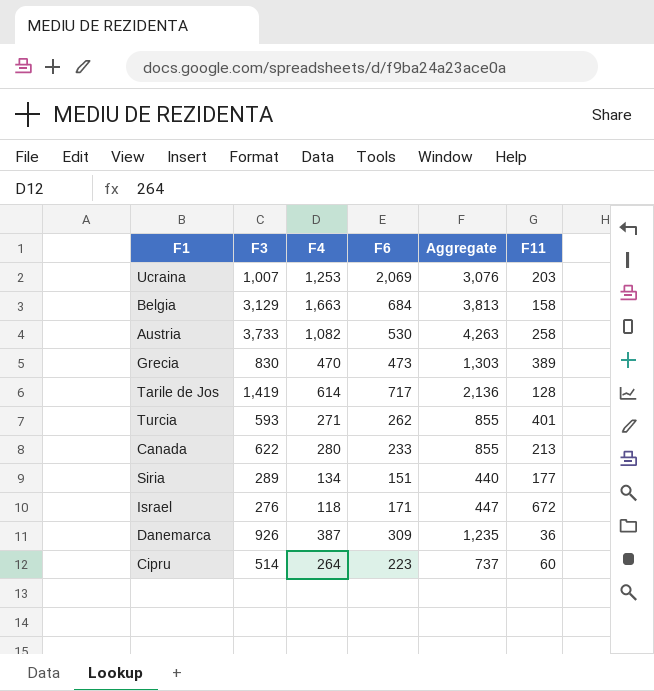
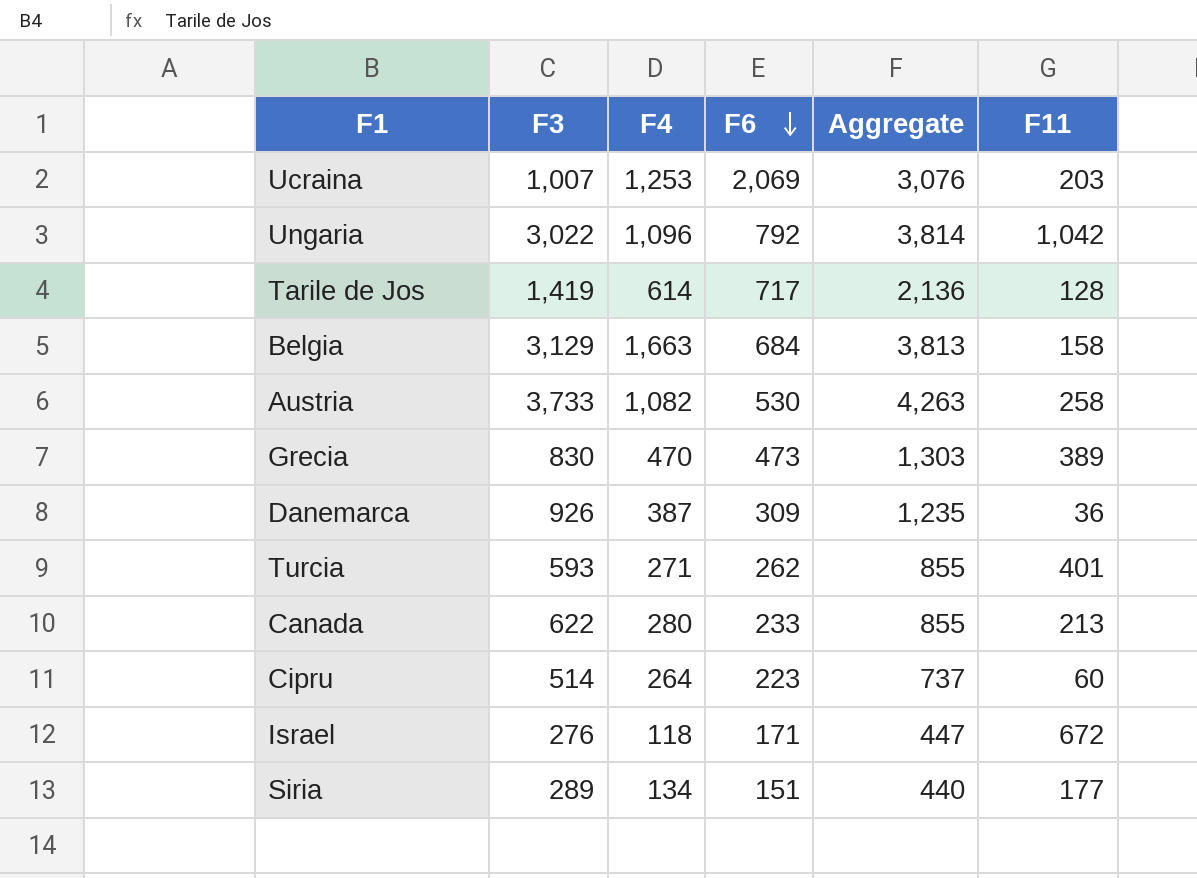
row order: none -> F6 descending
row Ungaria: none -> 3,022 | 1,096 | 792 | 3,814 | 1,042

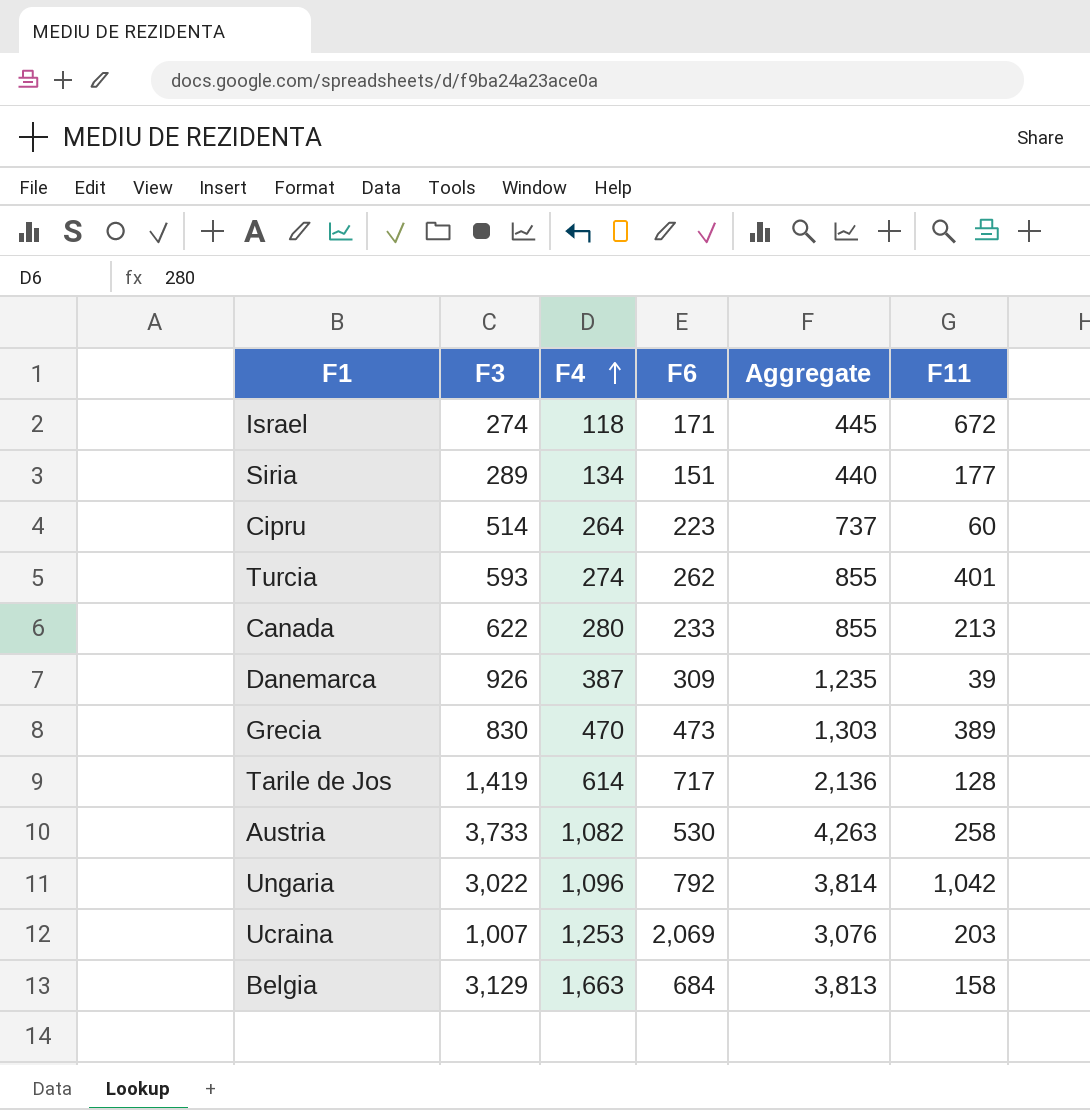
row order: F6 descending -> F4 ascending
Israel | F3: 276 -> 274
Israel | Aggregate: 447 -> 445
Turcia | F4: 271 -> 274
Danemarca | F11: 36 -> 39

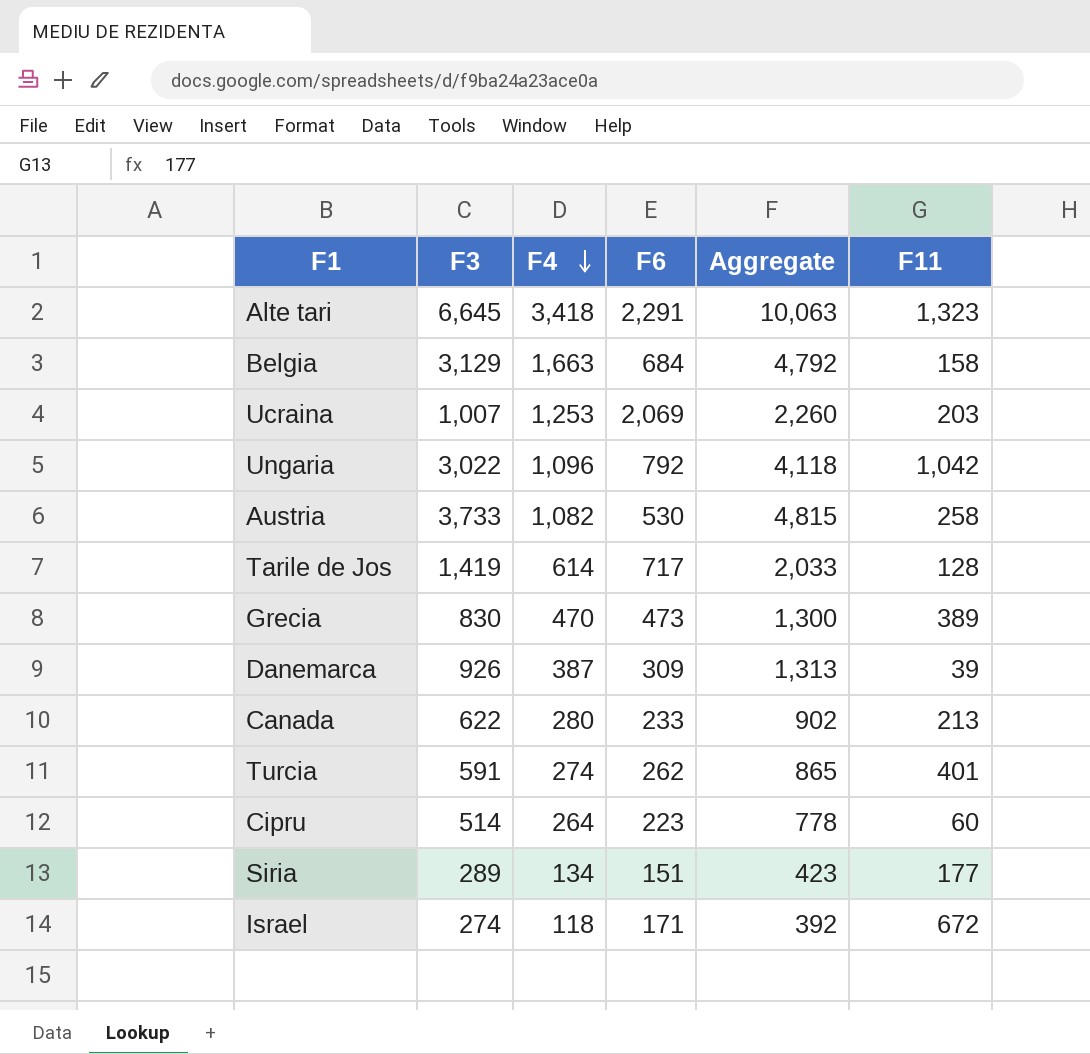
row order: F4 ascending -> F4 descending
column Aggregate | formula: [F3] + [F6] -> [F3] + [F4]
row Alte tari: none -> 6,645 | 3,418 | 2,291 | 10,063 | 1,323
Turcia | F3: 593 -> 591

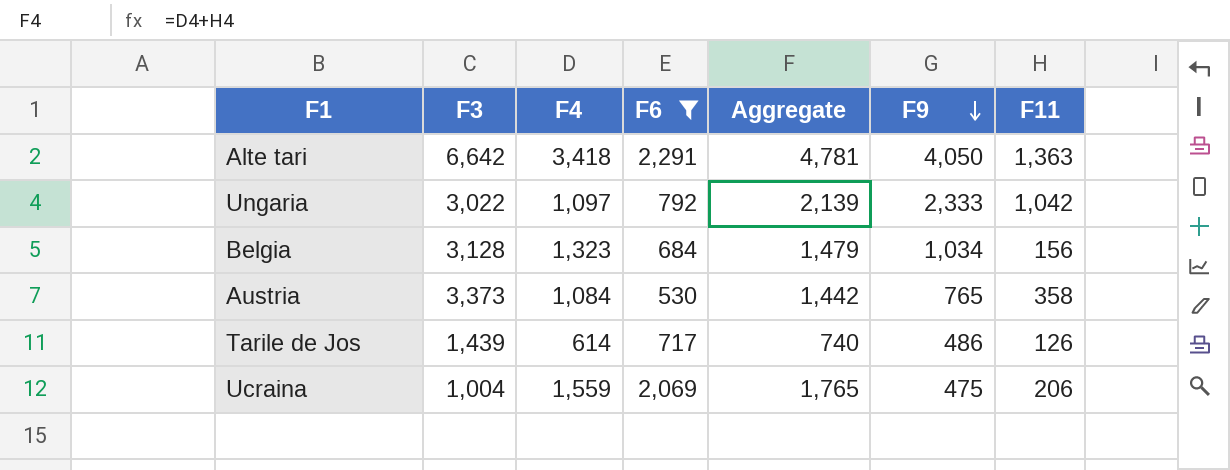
filter: none -> F6 >= 530
row order: F4 descending -> F9 descending
column Aggregate | formula: [F3] + [F4] -> [F4] + [F11]
column F9 | position: none -> 6
Alte tari | F3: 6,645 -> 6,642
Alte tari | F11: 1,323 -> 1,363
Ungaria | F4: 1,096 -> 1,097
Belgia | F3: 3,129 -> 3,128
Belgia | F4: 1,663 -> 1,323
Belgia | F11: 158 -> 156
Austria | F3: 3,733 -> 3,373
Austria | F4: 1,082 -> 1,084
Austria | F11: 258 -> 358
Tarile de Jos | F3: 1,419 -> 1,439
Tarile de Jos | F11: 128 -> 126
Ucraina | F3: 1,007 -> 1,004
Ucraina | F4: 1,253 -> 1,559
Ucraina | F11: 203 -> 206

